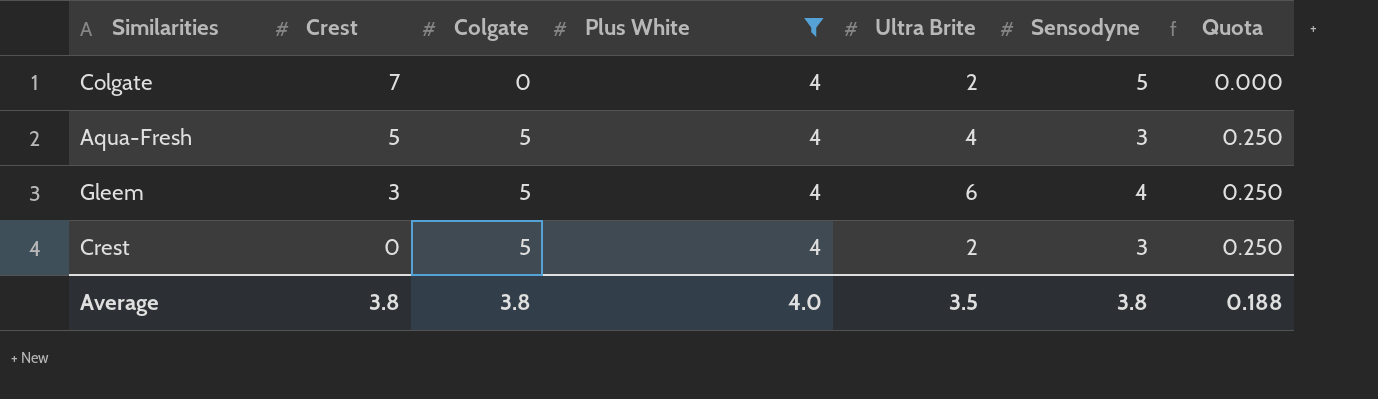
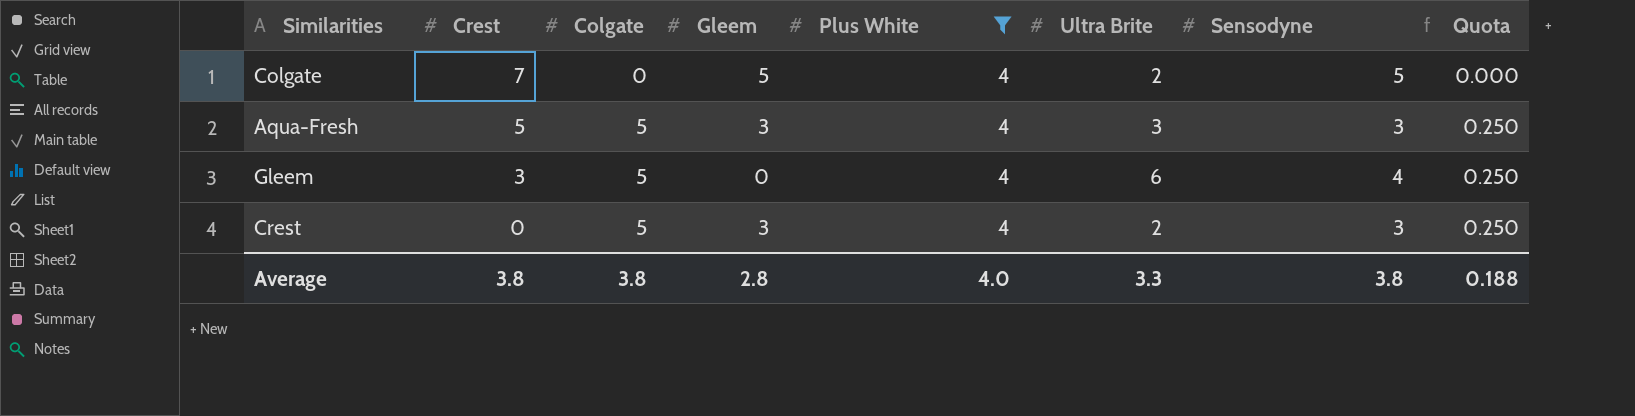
column Gleem | position: none -> 4
Aqua-Fresh | Ultra Brite: 4 -> 3
Average | Ultra Brite: 3.5 -> 3.3

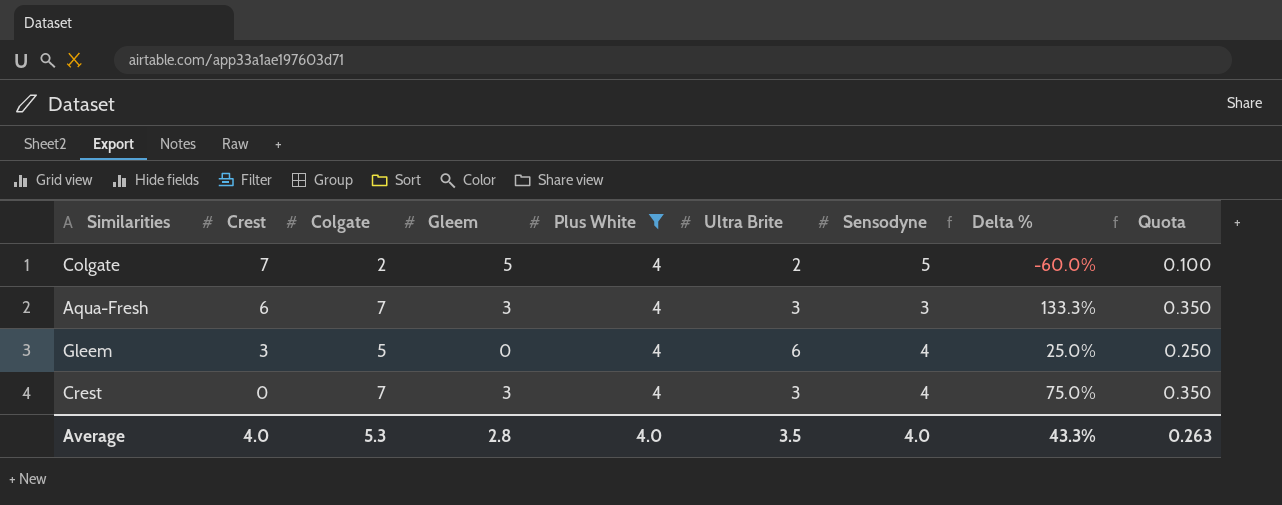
column Delta % | formula: none -> ([Colgate] - [Sensodyne]) / [Sensodyne]
Colgate | Colgate: 0 -> 2
Colgate | Quota: 0.000 -> 0.100
Aqua-Fresh | Crest: 5 -> 6
Aqua-Fresh | Colgate: 5 -> 7
Aqua-Fresh | Quota: 0.250 -> 0.350
Crest | Colgate: 5 -> 7
Crest | Ultra Brite: 2 -> 3
Crest | Sensodyne: 3 -> 4
Crest | Quota: 0.250 -> 0.350
Average | Crest: 3.8 -> 4.0
Average | Colgate: 3.8 -> 5.3
Average | Ultra Brite: 3.3 -> 3.5
Average | Sensodyne: 3.8 -> 4.0
Average | Quota: 0.188 -> 0.263

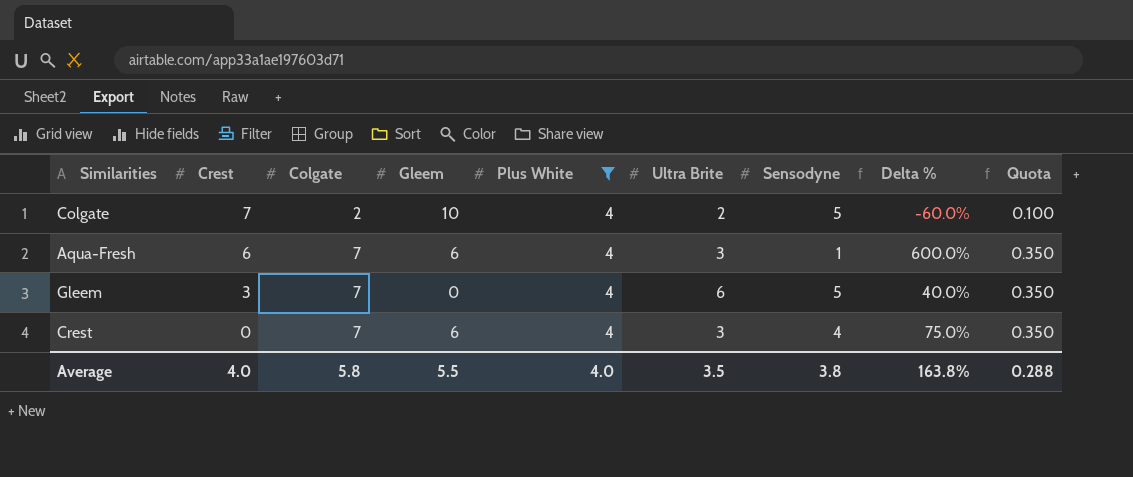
Colgate | Gleem: 5 -> 10
Aqua-Fresh | Gleem: 3 -> 6
Aqua-Fresh | Sensodyne: 3 -> 1
Aqua-Fresh | Delta %: 133.3% -> 600.0%
Gleem | Colgate: 5 -> 7
Gleem | Sensodyne: 4 -> 5
Gleem | Delta %: 25.0% -> 40.0%
Gleem | Quota: 0.250 -> 0.350
Crest | Gleem: 3 -> 6
Average | Colgate: 5.3 -> 5.8
Average | Gleem: 2.8 -> 5.5
Average | Sensodyne: 4.0 -> 3.8
Average | Delta %: 43.3% -> 163.8%
Average | Quota: 0.263 -> 0.288

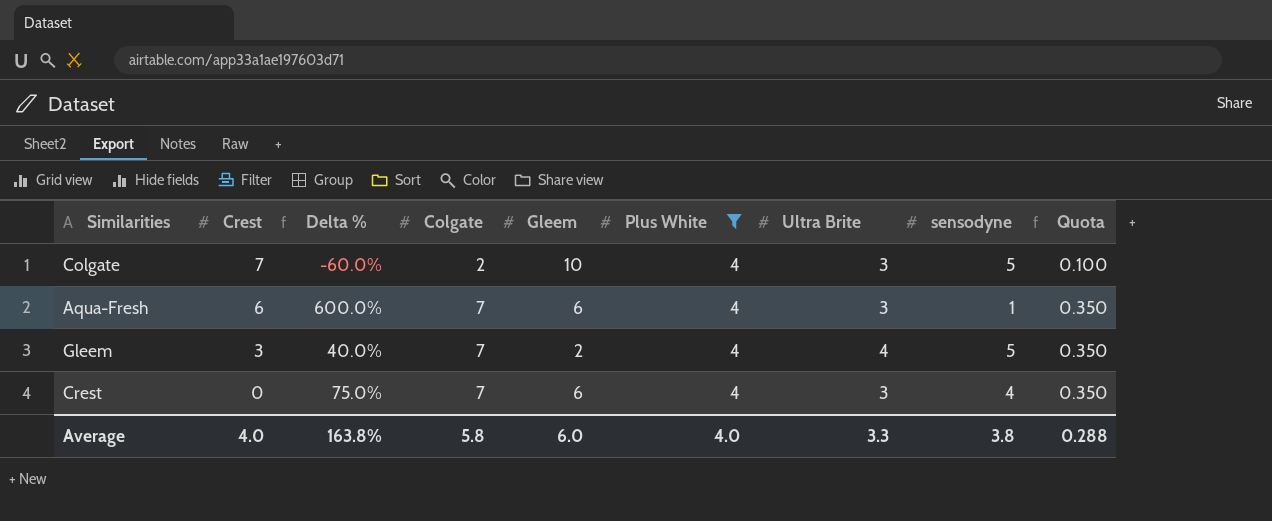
column Delta % | position: 8 -> 3
column name: Sensodyne -> sensodyne
Colgate | Ultra Brite: 2 -> 3
Gleem | Gleem: 0 -> 2
Gleem | Ultra Brite: 6 -> 4
Average | Gleem: 5.5 -> 6.0
Average | Ultra Brite: 3.5 -> 3.3

